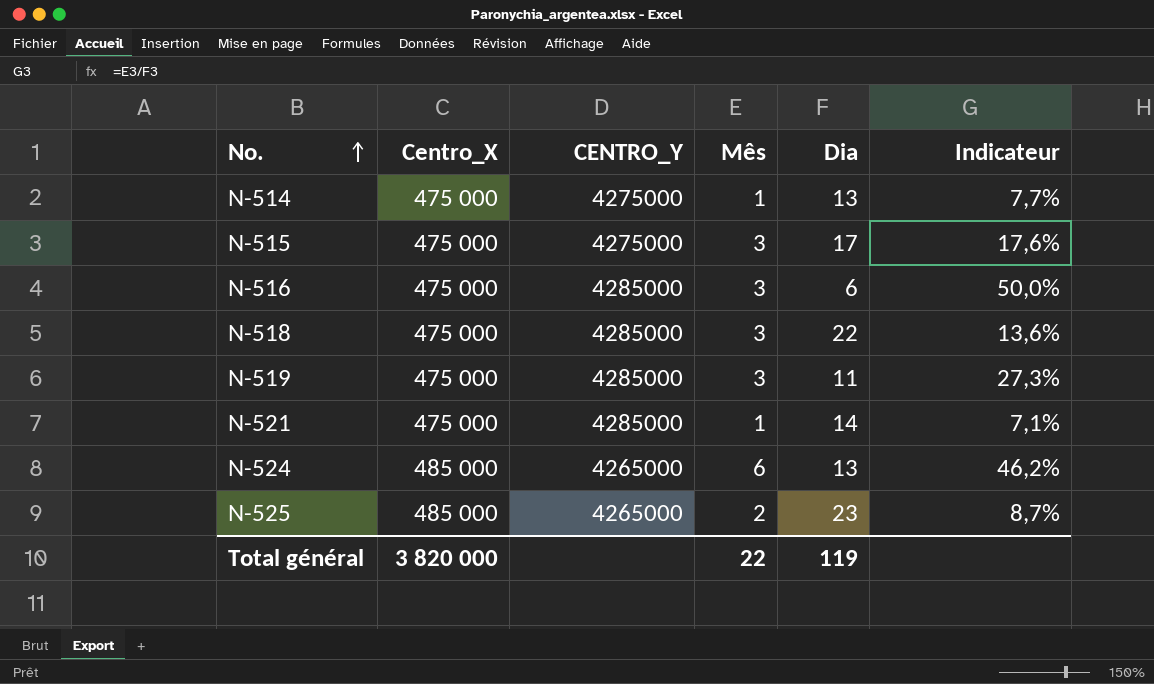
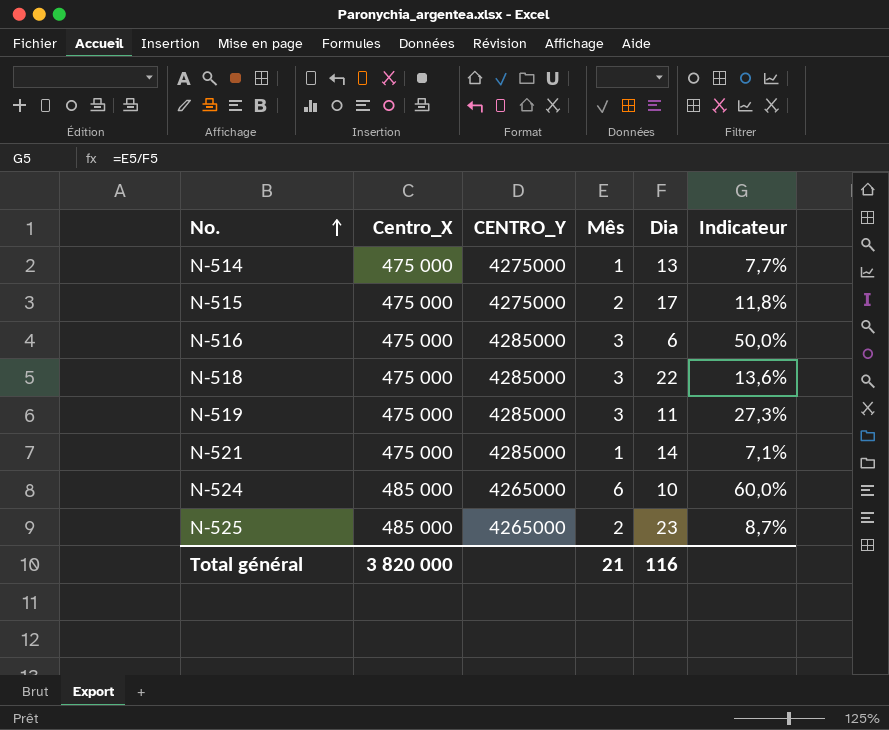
N-515 | Mês: 3 -> 2
N-515 | Indicateur: 17,6% -> 11,8%
N-524 | Dia: 13 -> 10
N-524 | Indicateur: 46,2% -> 60,0%
Total général | Mês: 22 -> 21
Total général | Dia: 119 -> 116

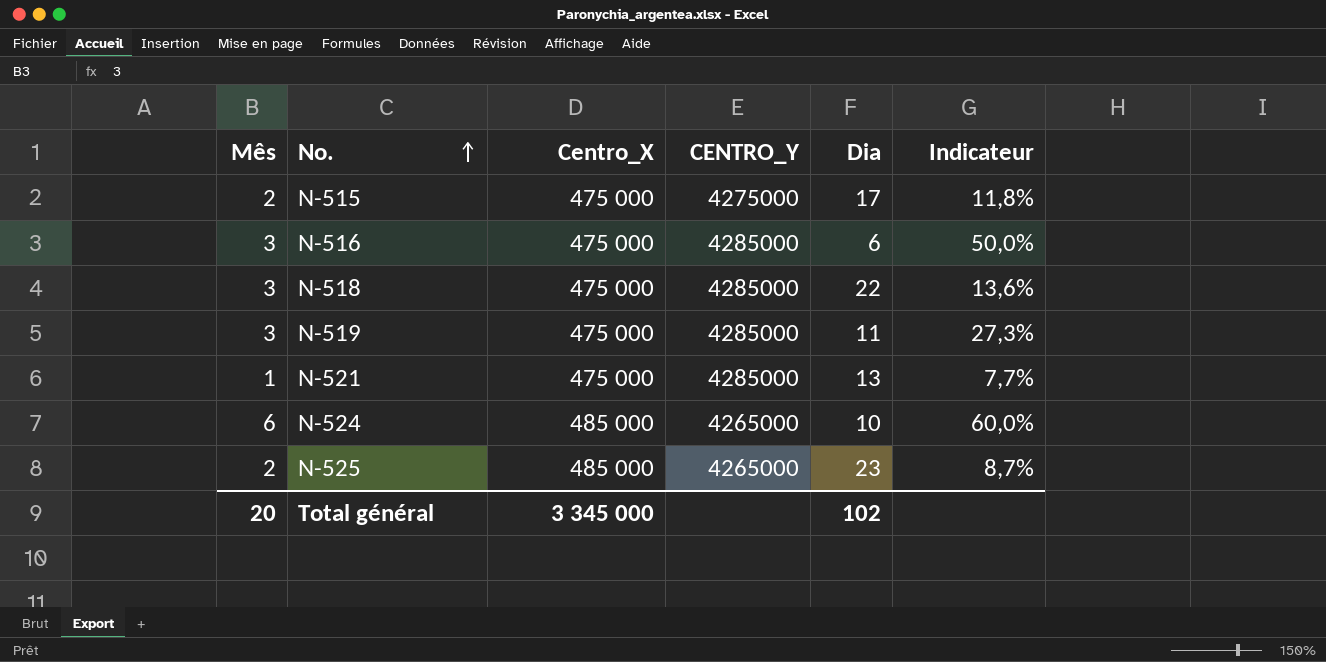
column Mês | position: 4 -> 1
row N-514: 475 000 | 4275000 | 1 | 13 | 7,7% -> none
N-521 | Dia: 14 -> 13
N-521 | Indicateur: 7,1% -> 7,7%
Total général | Mês: 21 -> 20
Total général | Centro_X: 3 820 000 -> 3 345 000
Total général | Dia: 116 -> 102

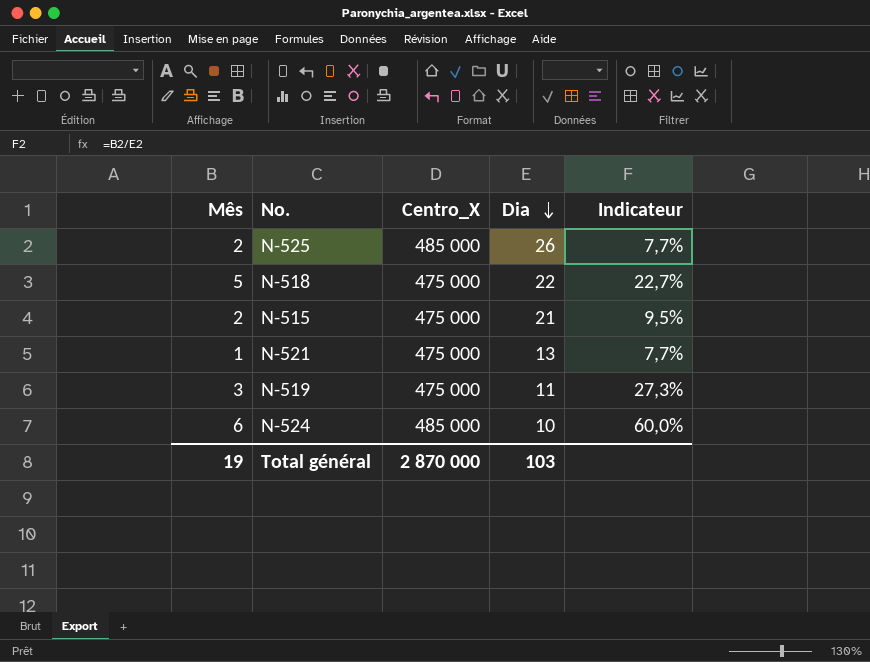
row order: No. ascending -> Dia descending
column CENTRO_Y | position: 4 -> none
row N-516: 3 | 475 000 | 4285000 | 6 | 50,0% -> none
N-525 | Dia: 23 -> 26
N-525 | Indicateur: 8,7% -> 7,7%
N-518 | Mês: 3 -> 5
N-518 | Indicateur: 13,6% -> 22,7%
N-515 | Dia: 17 -> 21
N-515 | Indicateur: 11,8% -> 9,5%
Total général | Mês: 20 -> 19
Total général | Centro_X: 3 345 000 -> 2 870 000
Total général | Dia: 102 -> 103

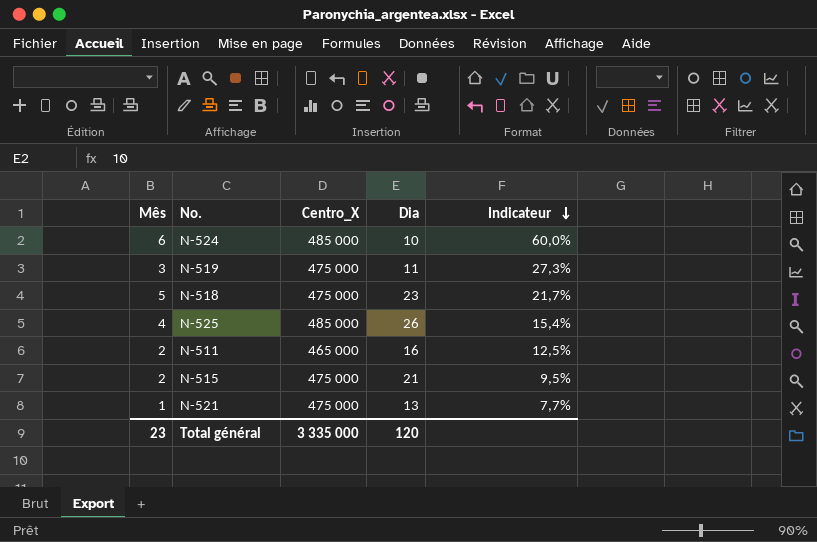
row order: Dia descending -> Indicateur descending
N-518 | Dia: 22 -> 23
N-518 | Indicateur: 22,7% -> 21,7%
N-525 | Mês: 2 -> 4
N-525 | Indicateur: 7,7% -> 15,4%
row N-511: none -> 2 | 465 000 | 16 | 12,5%
Total général | Mês: 19 -> 23
Total général | Centro_X: 2 870 000 -> 3 335 000
Total général | Dia: 103 -> 120

